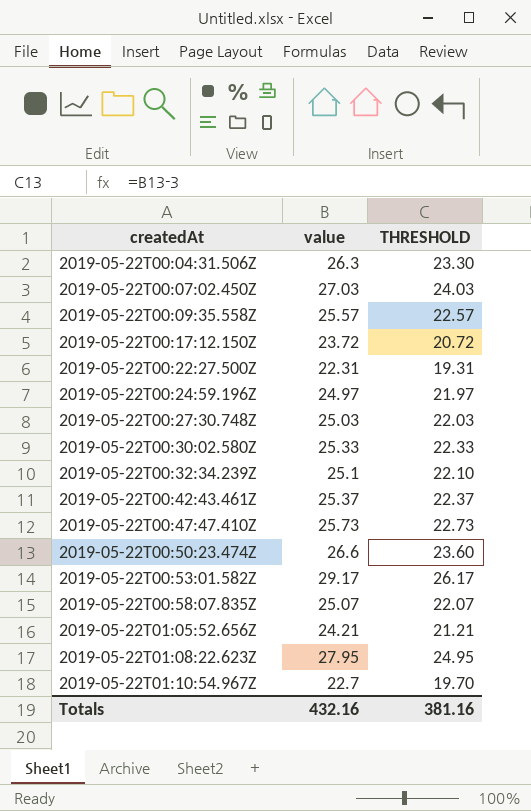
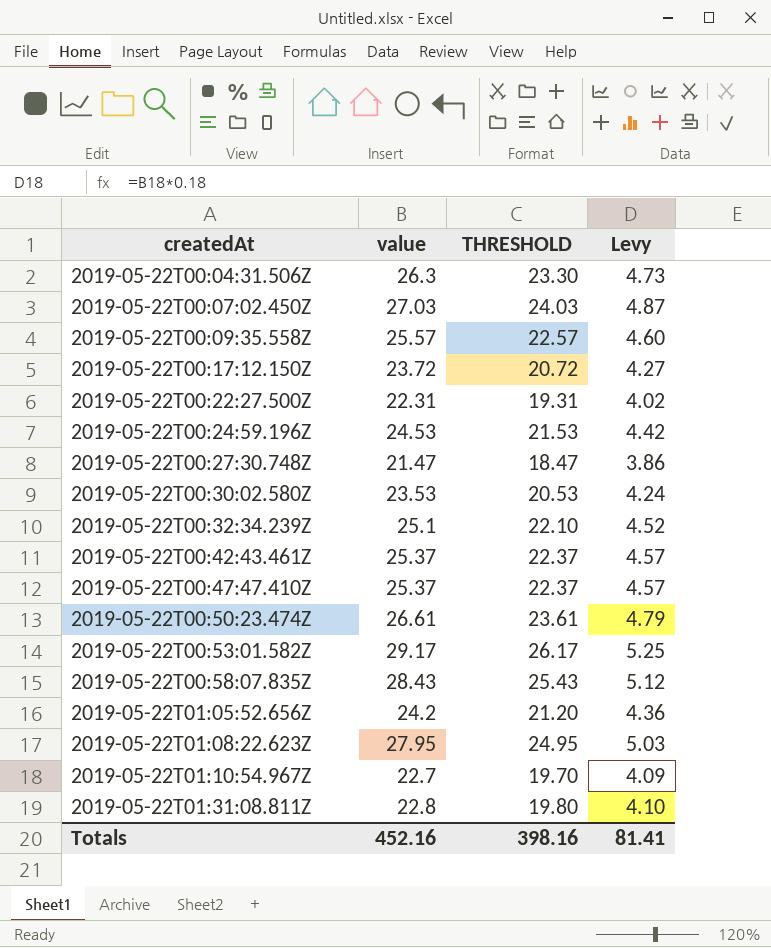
column Levy | formula: none -> [value] * 0.18
2019-05-22T00:24:59.196Z | value: 24.97 -> 24.53
2019-05-22T00:24:59.196Z | THRESHOLD: 21.97 -> 21.53
2019-05-22T00:27:30.748Z | value: 25.03 -> 21.47
2019-05-22T00:27:30.748Z | THRESHOLD: 22.03 -> 18.47
2019-05-22T00:30:02.580Z | value: 25.33 -> 23.53
2019-05-22T00:30:02.580Z | THRESHOLD: 22.33 -> 20.53
2019-05-22T00:47:47.410Z | value: 25.73 -> 25.37
2019-05-22T00:47:47.410Z | THRESHOLD: 22.73 -> 22.37
2019-05-22T00:50:23.474Z | value: 26.6 -> 26.61
2019-05-22T00:50:23.474Z | THRESHOLD: 23.60 -> 23.61
2019-05-22T00:58:07.835Z | value: 25.07 -> 28.43
2019-05-22T00:58:07.835Z | THRESHOLD: 22.07 -> 25.43
2019-05-22T01:05:52.656Z | value: 24.21 -> 24.2
2019-05-22T01:05:52.656Z | THRESHOLD: 21.21 -> 21.20
row 2019-05-22T01:31:08.811Z: none -> 22.8 | 19.80 | 4.10
Totals | value: 432.16 -> 452.16
Totals | THRESHOLD: 381.16 -> 398.16

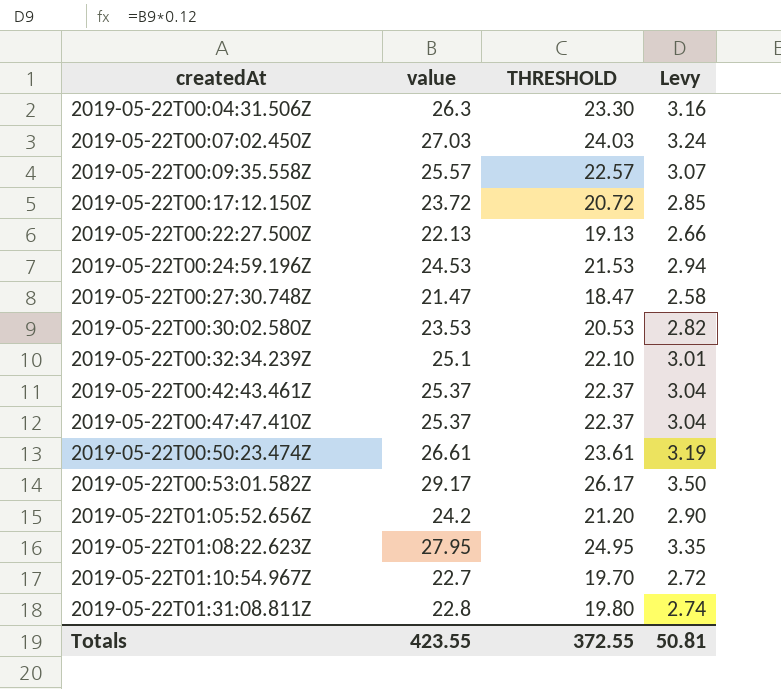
column Levy | formula: [value] * 0.18 -> [value] * 0.12
row 2019-05-22T00:58:07.835Z: 28.43 | 25.43 | 5.12 -> none
2019-05-22T00:22:27.500Z | value: 22.31 -> 22.13
2019-05-22T00:22:27.500Z | THRESHOLD: 19.31 -> 19.13
Totals | value: 452.16 -> 423.55
Totals | THRESHOLD: 398.16 -> 372.55
Totals | Levy: 81.41 -> 50.81

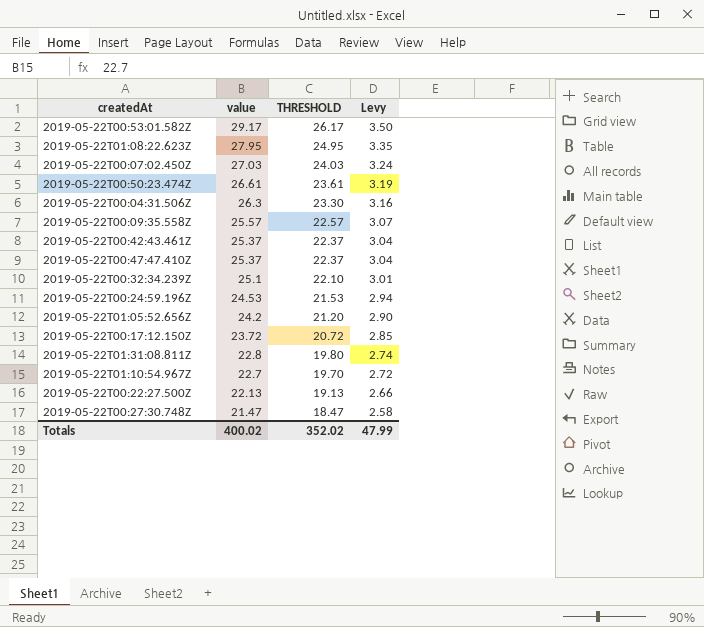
row order: createdAt ascending -> value descending
row 2019-05-22T00:30:02.580Z: 23.53 | 20.53 | 2.82 -> none
Totals | value: 423.55 -> 400.02
Totals | THRESHOLD: 372.55 -> 352.02
Totals | Levy: 50.81 -> 47.99

